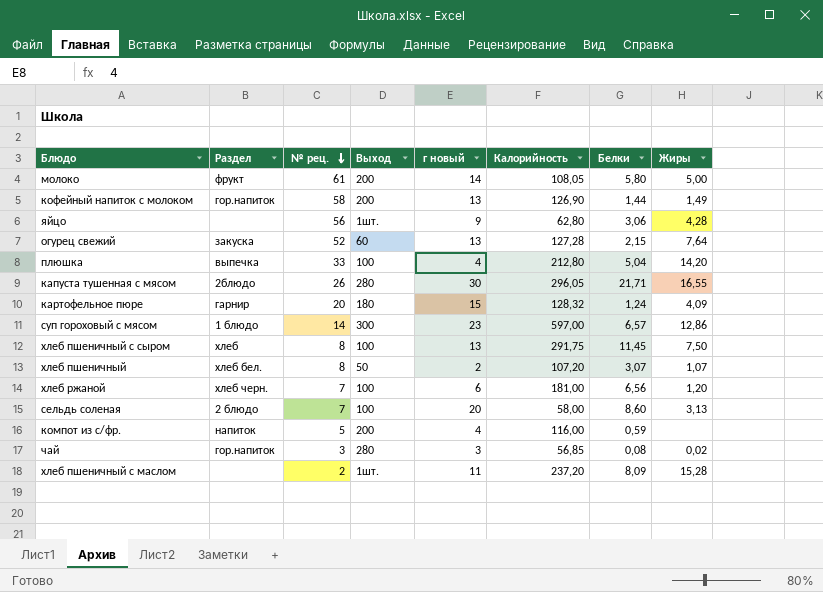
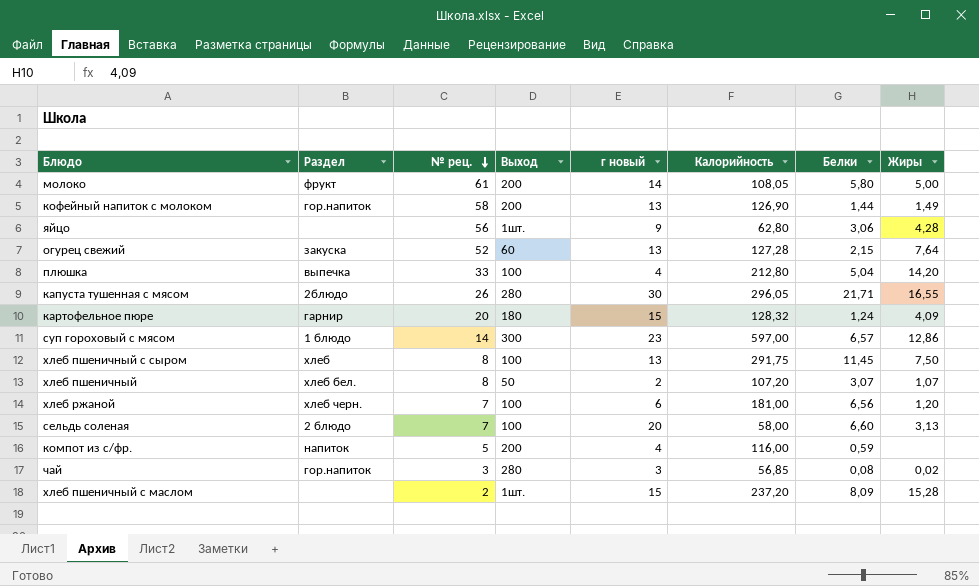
сельдь соленая | Белки: 8,60 -> 6,60
хлеб пшеничный с маслом | г новый: 11 -> 15

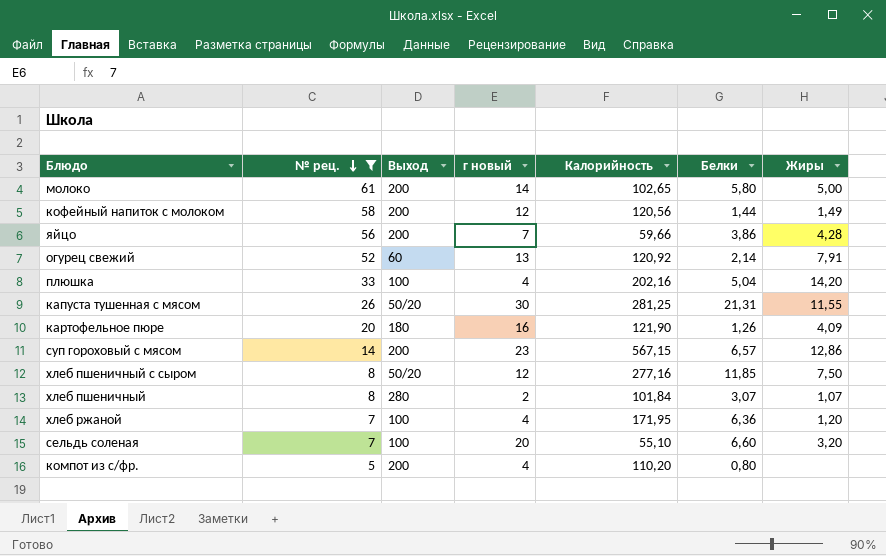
filter: none -> № рец. >= 5
column Раздел | position: 2 -> none
молоко | Калорийность: 108,05 -> 102,65
кофейный напиток с молоком | г новый: 13 -> 12
кофейный напиток с молоком | Калорийность: 126,90 -> 120,56
яйцо | Выход: 1шт. -> 200
яйцо | г новый: 9 -> 7
яйцо | Калорийность: 62,80 -> 59,66
яйцо | Белки: 3,06 -> 3,86
огурец свежий | Калорийность: 127,28 -> 120,92
огурец свежий | Белки: 2,15 -> 2,14
огурец свежий | Жиры: 7,64 -> 7,91
плюшка | Калорийность: 212,80 -> 202,16
капуста тушенная с мясом | Выход: 280 -> 50/20
капуста тушенная с мясом | Калорийность: 296,05 -> 281,25
капуста тушенная с мясом | Белки: 21,71 -> 21,31
капуста тушенная с мясом | Жиры: 16,55 -> 11,55
картофельное пюре | г новый: 15 -> 16
картофельное пюре | Калорийность: 128,32 -> 121,90
картофельное пюре | Белки: 1,24 -> 1,26
суп гороховый с мясом | Выход: 300 -> 200
суп гороховый с мясом | Калорийность: 597,00 -> 567,15
хлеб пшеничный с сыром | Выход: 100 -> 50/20
хлеб пшеничный с сыром | г новый: 13 -> 12
хлеб пшеничный с сыром | Калорийность: 291,75 -> 277,16
хлеб пшеничный с сыром | Белки: 11,45 -> 11,85
хлеб пшеничный | Выход: 50 -> 280
хлеб пшеничный | Калорийность: 107,20 -> 101,84
хлеб ржаной | г новый: 6 -> 4
хлеб ржаной | Калорийность: 181,00 -> 171,95
хлеб ржаной | Белки: 6,56 -> 6,36
сельдь соленая | Калорийность: 58,00 -> 55,10
сельдь соленая | Жиры: 3,13 -> 3,20
компот из с/фр. | Калорийность: 116,00 -> 110,20
компот из с/фр. | Белки: 0,59 -> 0,80

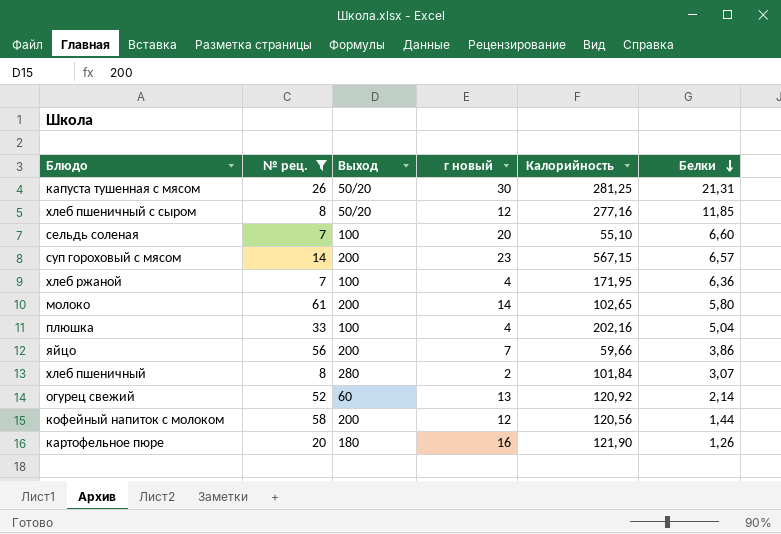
row order: № рец. descending -> Белки descending
column Жиры | position: 7 -> none
row компот из с/фр.: 5 | 200 | 4 | 110,20 | 0,80 | none -> none

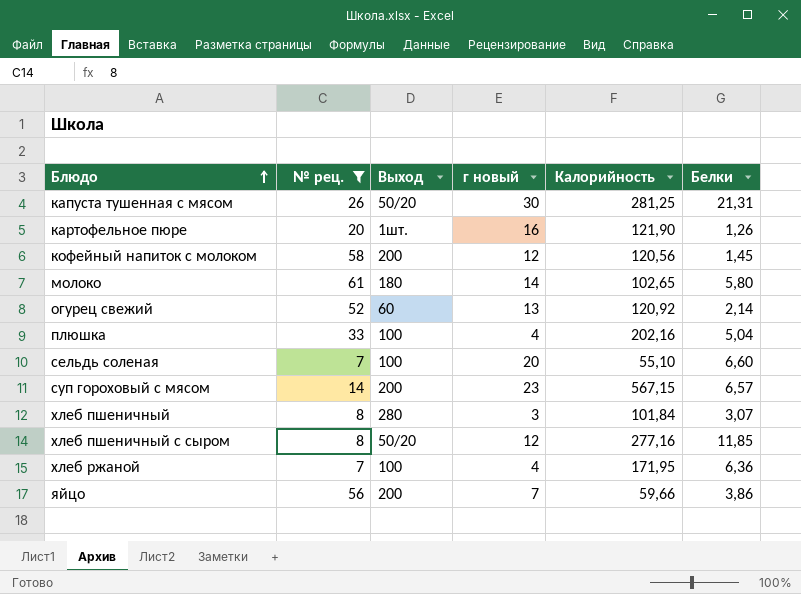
row order: Белки descending -> Блюдо ascending
картофельное пюре | Выход: 180 -> 1шт.
кофейный напиток с молоком | Белки: 1,44 -> 1,45
молоко | Выход: 200 -> 180
хлеб пшеничный | г новый: 2 -> 3

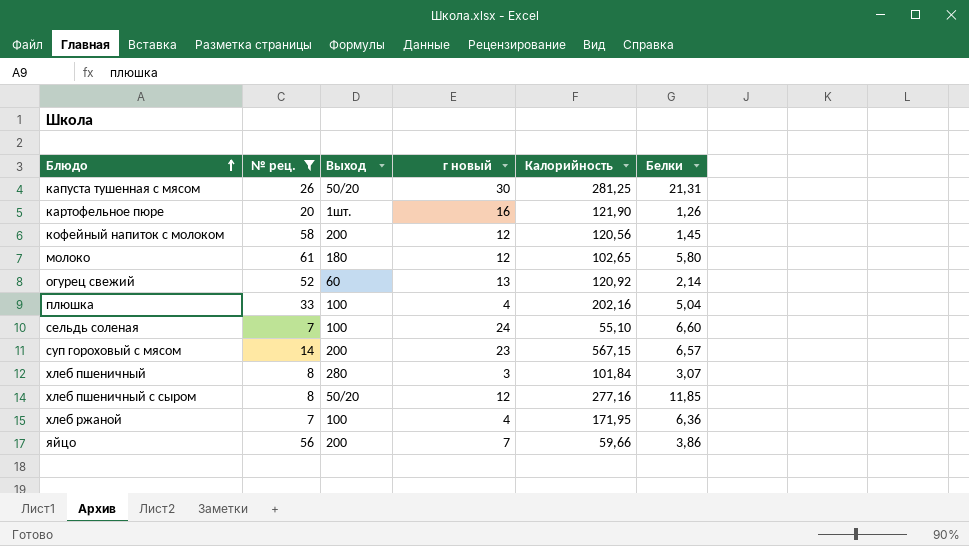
молоко | г новый: 14 -> 12
сельдь соленая | г новый: 20 -> 24

